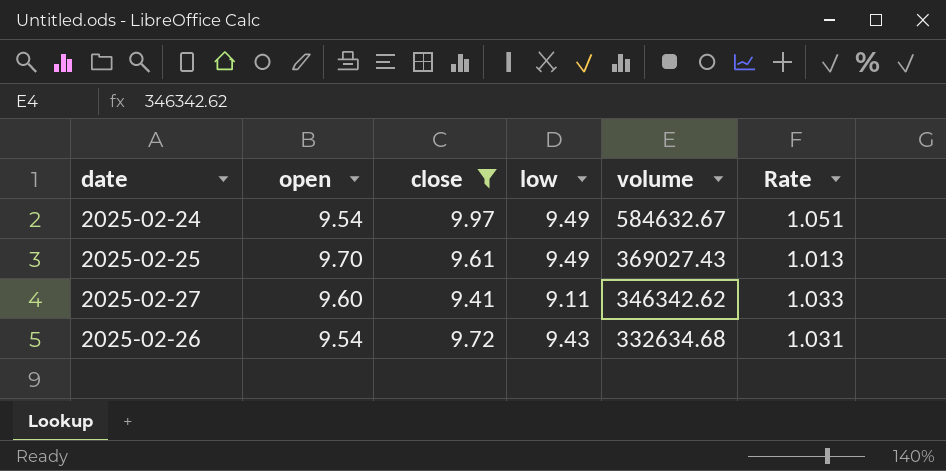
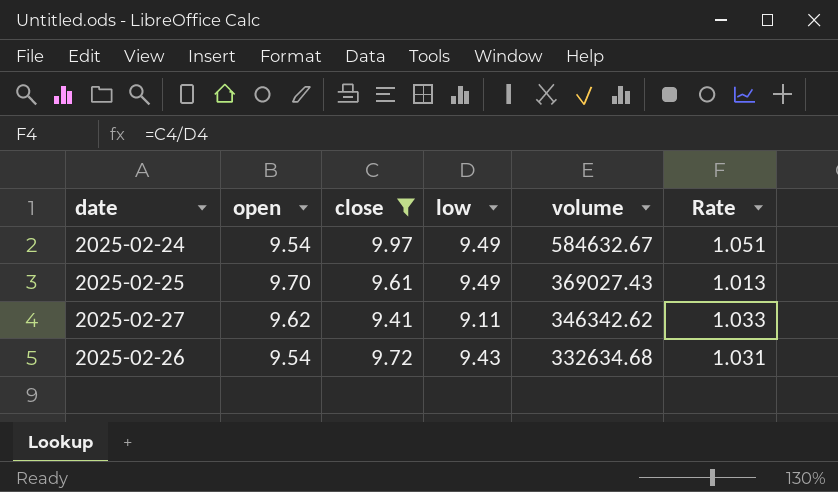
2025-02-27 | open: 9.60 -> 9.62

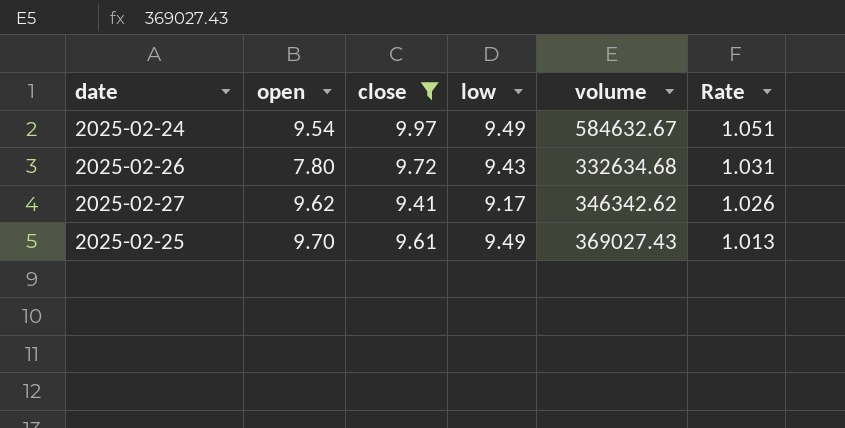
row order: volume descending -> Rate descending
2025-02-26 | open: 9.54 -> 7.80
2025-02-27 | low: 9.11 -> 9.17
2025-02-27 | Rate: 1.033 -> 1.026

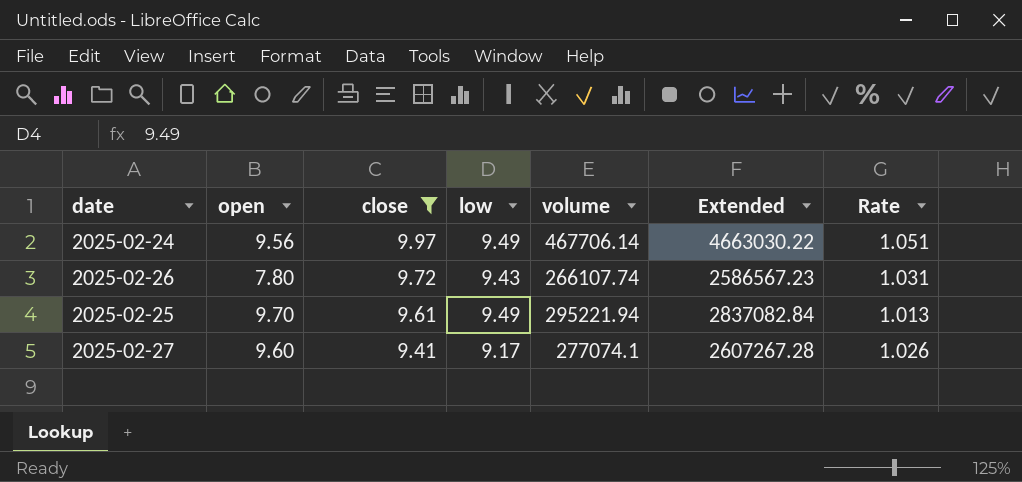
row order: Rate descending -> close descending
column Extended | formula: none -> [close] * [volume]
2025-02-24 | open: 9.54 -> 9.56
2025-02-24 | volume: 584632.67 -> 467706.14
2025-02-26 | volume: 332634.68 -> 266107.74
2025-02-25 | volume: 369027.43 -> 295221.94
2025-02-27 | open: 9.62 -> 9.60
2025-02-27 | volume: 346342.62 -> 277074.1

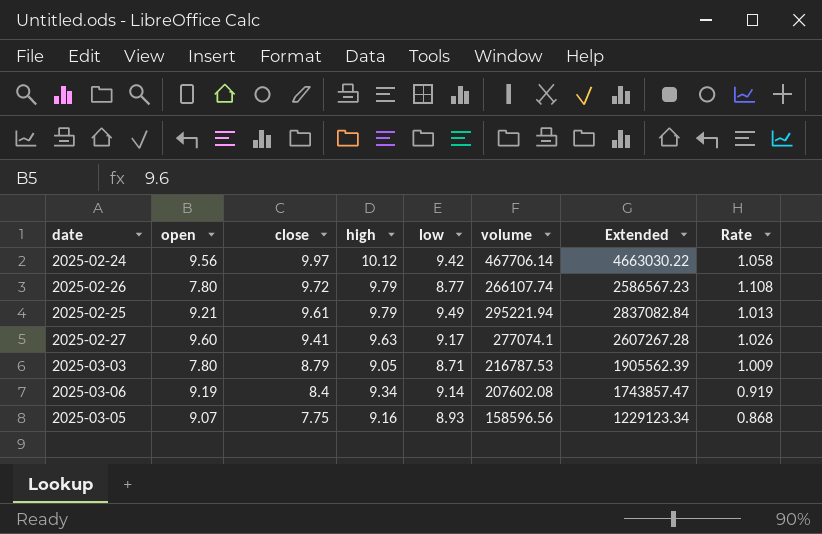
filter: close >= 9.41 -> none
column high | position: none -> 4
2025-02-24 | low: 9.49 -> 9.42
2025-02-24 | Rate: 1.051 -> 1.058
2025-02-26 | low: 9.43 -> 8.77
2025-02-26 | Rate: 1.031 -> 1.108
2025-02-25 | open: 9.70 -> 9.21

